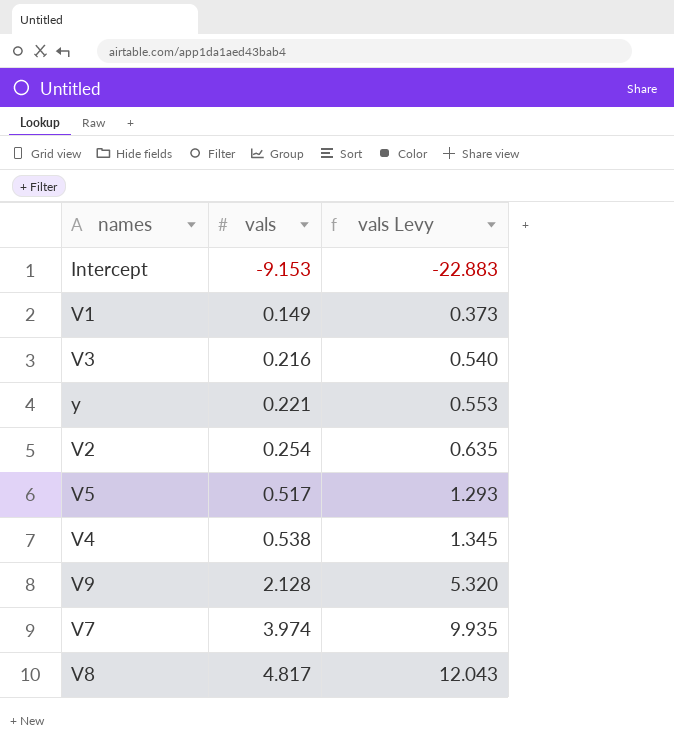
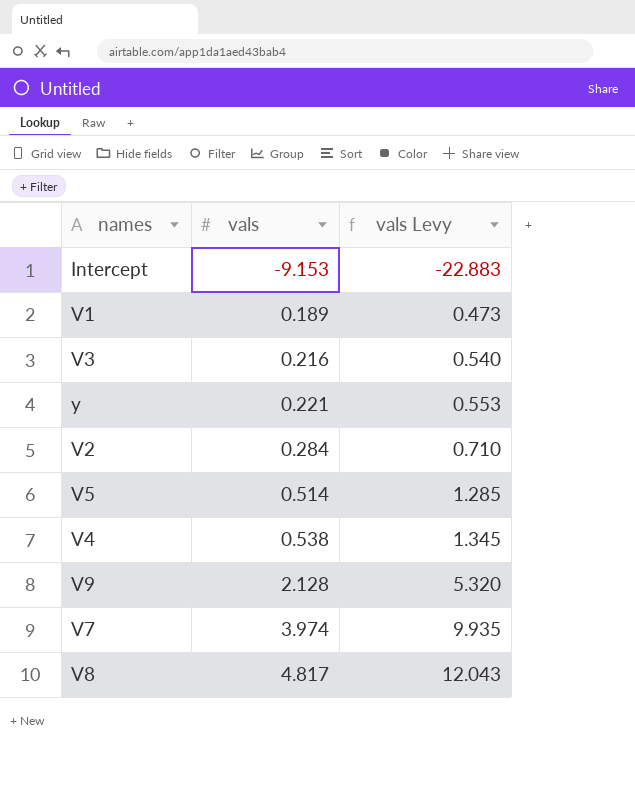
V1 | vals: 0.149 -> 0.189
V1 | vals Levy: 0.373 -> 0.473
V2 | vals: 0.254 -> 0.284
V2 | vals Levy: 0.635 -> 0.710
V5 | vals: 0.517 -> 0.514
V5 | vals Levy: 1.293 -> 1.285

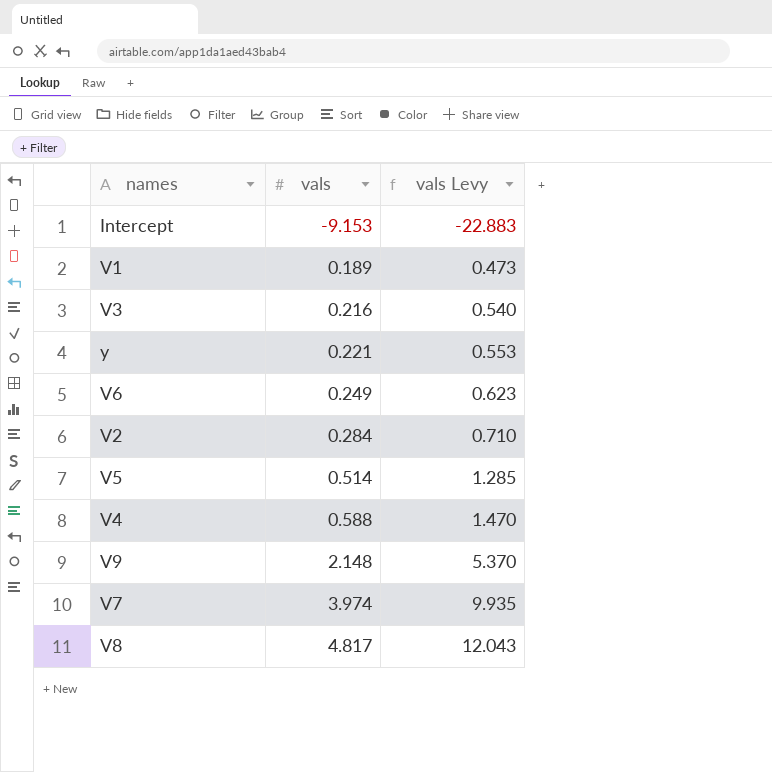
row V6: none -> 0.249 | 0.623
V4 | vals: 0.538 -> 0.588
V4 | vals Levy: 1.345 -> 1.470
V9 | vals: 2.128 -> 2.148
V9 | vals Levy: 5.320 -> 5.370

